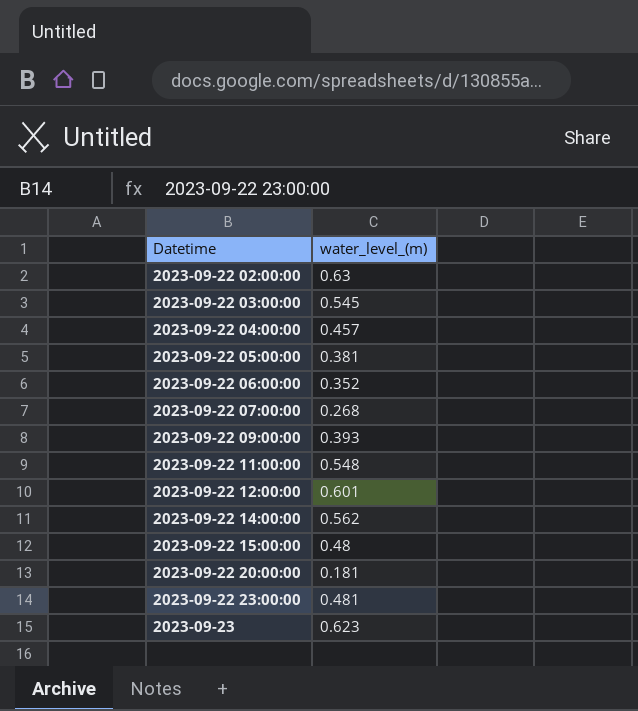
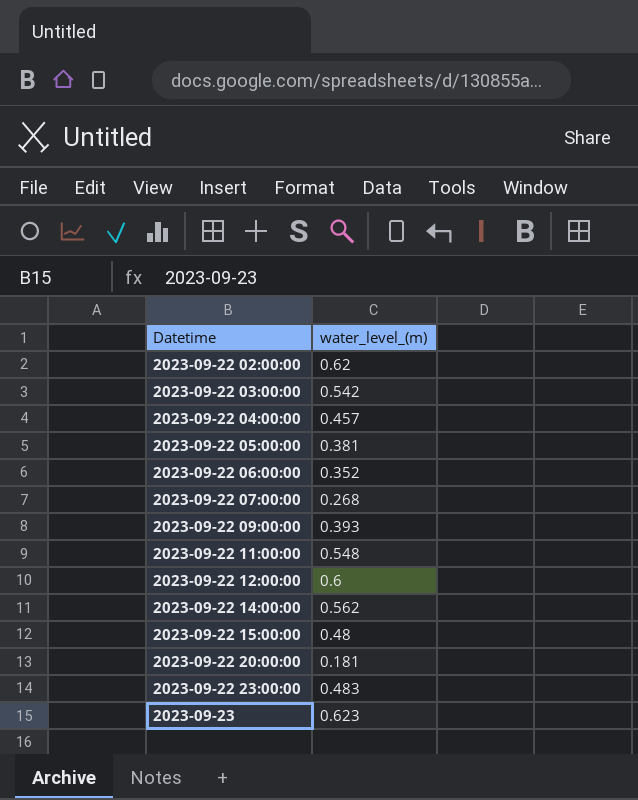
2023-09-22 02:00:00 | water_level_(m): 0.63 -> 0.62
2023-09-22 03:00:00 | water_level_(m): 0.545 -> 0.542
2023-09-22 12:00:00 | water_level_(m): 0.601 -> 0.6
2023-09-22 23:00:00 | water_level_(m): 0.481 -> 0.483

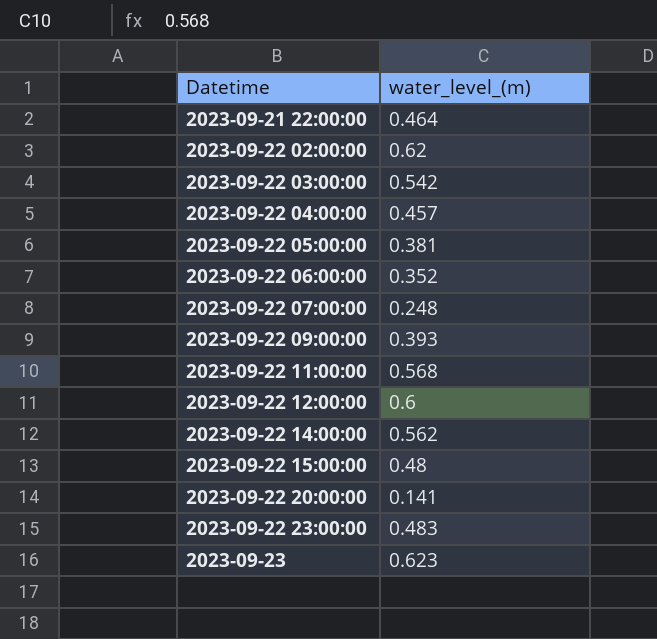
row 2023-09-21 22:00:00: none -> 0.464
2023-09-22 07:00:00 | water_level_(m): 0.268 -> 0.248
2023-09-22 11:00:00 | water_level_(m): 0.548 -> 0.568
2023-09-22 20:00:00 | water_level_(m): 0.181 -> 0.141

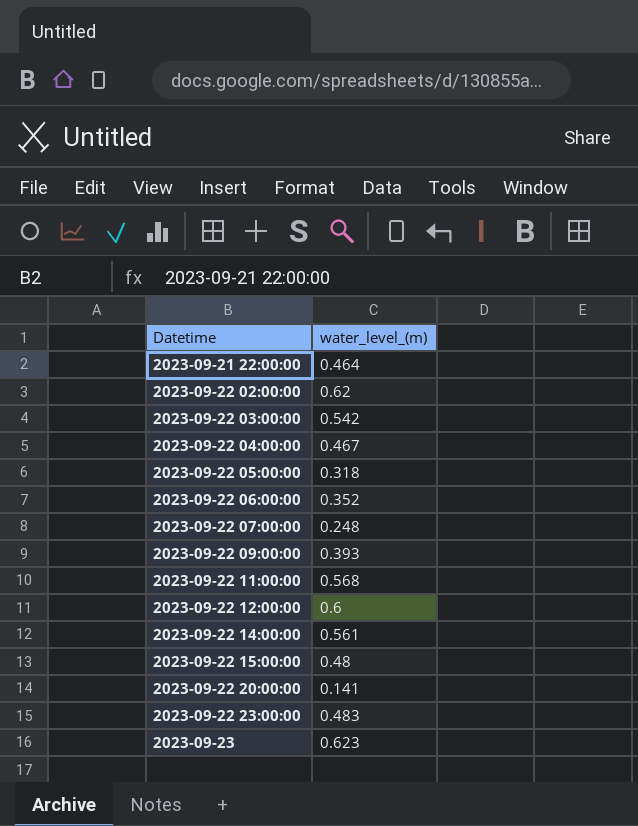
2023-09-22 04:00:00 | water_level_(m): 0.457 -> 0.467
2023-09-22 05:00:00 | water_level_(m): 0.381 -> 0.318
2023-09-22 14:00:00 | water_level_(m): 0.562 -> 0.561

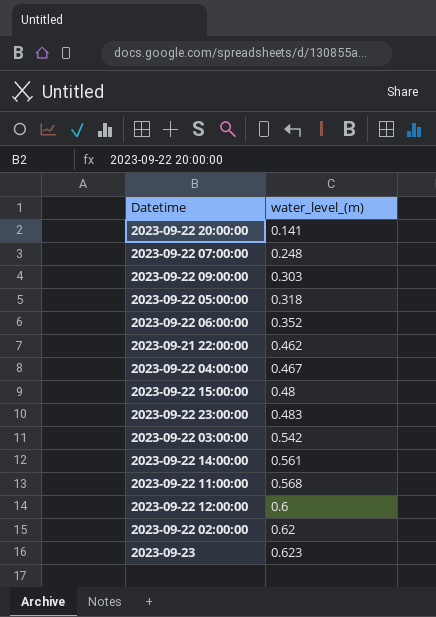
row order: Datetime ascending -> water_level_(m) ascending
2023-09-22 09:00:00 | water_level_(m): 0.393 -> 0.303
2023-09-21 22:00:00 | water_level_(m): 0.464 -> 0.462

